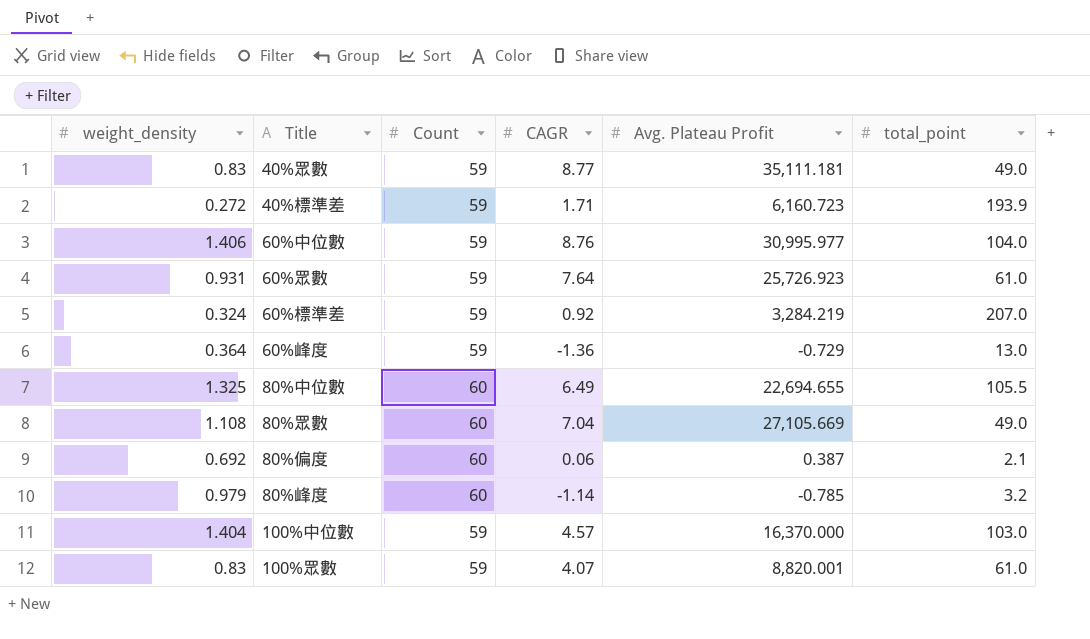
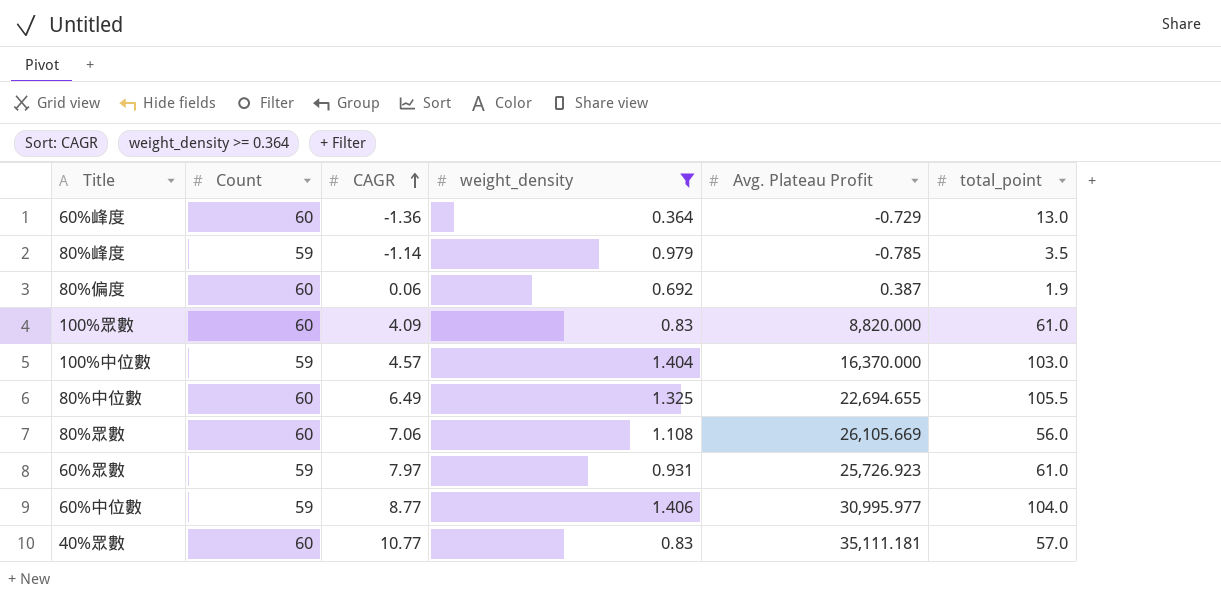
filter: none -> weight_density >= 0.364
row order: none -> CAGR ascending
column weight_density | position: 1 -> 4
60%峰度 | Count: 59 -> 60
80%峰度 | Count: 60 -> 59
80%峰度 | total_point: 3.2 -> 3.5
80%偏度 | total_point: 2.1 -> 1.9
100%眾數 | Count: 59 -> 60
100%眾數 | CAGR: 4.07 -> 4.09
100%眾數 | Avg. Plateau Profit: 8,820.001 -> 8,820.000
80%眾數 | CAGR: 7.04 -> 7.06
80%眾數 | Avg. Plateau Profit: 27,105.669 -> 26,105.669
80%眾數 | total_point: 49.0 -> 56.0
60%眾數 | CAGR: 7.64 -> 7.97
60%中位數 | CAGR: 8.76 -> 8.77
40%眾數 | Count: 59 -> 60
40%眾數 | CAGR: 8.77 -> 10.77
40%眾數 | total_point: 49.0 -> 57.0

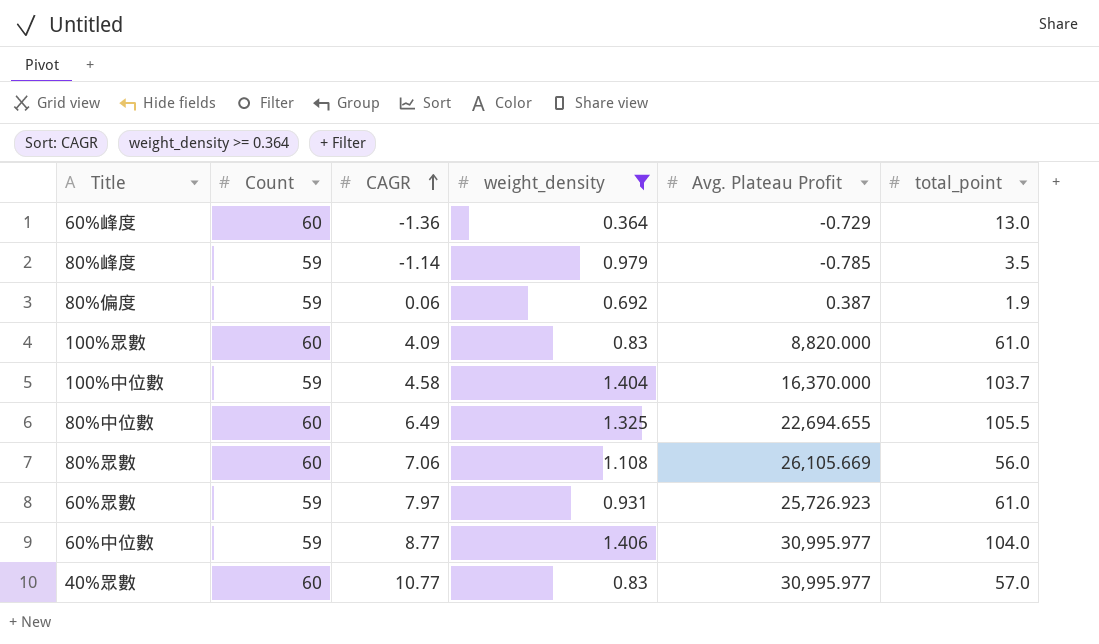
80%偏度 | Count: 60 -> 59
100%中位數 | CAGR: 4.57 -> 4.58
100%中位數 | total_point: 103.0 -> 103.7
40%眾數 | Avg. Plateau Profit: 35,111.181 -> 30,995.977

